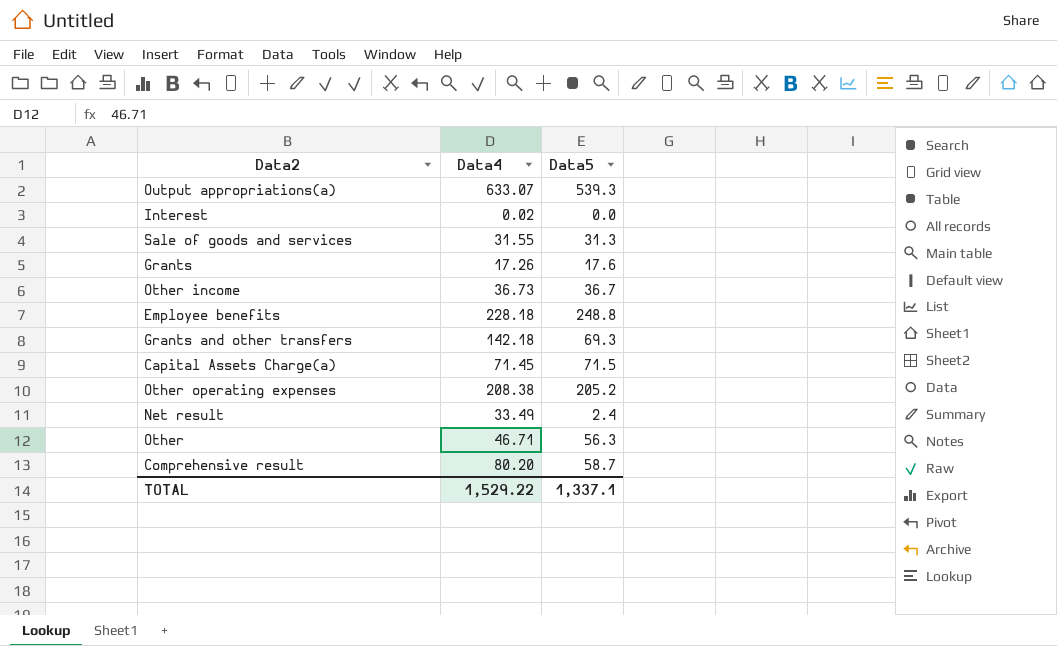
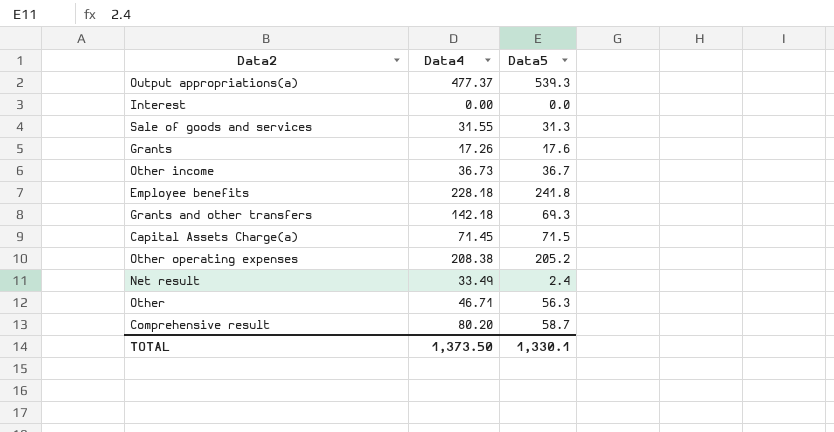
Output appropriations(a) | Data4: 633.07 -> 477.37
Interest | Data4: 0.02 -> 0.00
Employee benefits | Data5: 248.8 -> 241.8
TOTAL | Data4: 1,529.22 -> 1,373.50
TOTAL | Data5: 1,337.1 -> 1,330.1

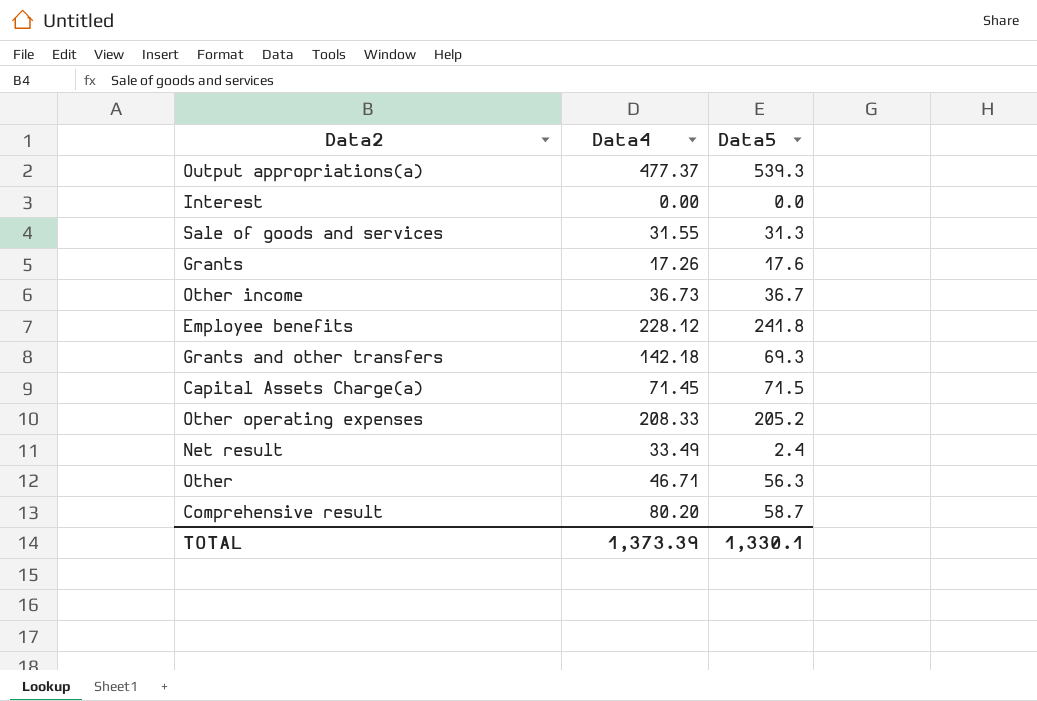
Employee benefits | Data4: 228.18 -> 228.12
Other operating expenses | Data4: 208.38 -> 208.33
TOTAL | Data4: 1,373.50 -> 1,373.39

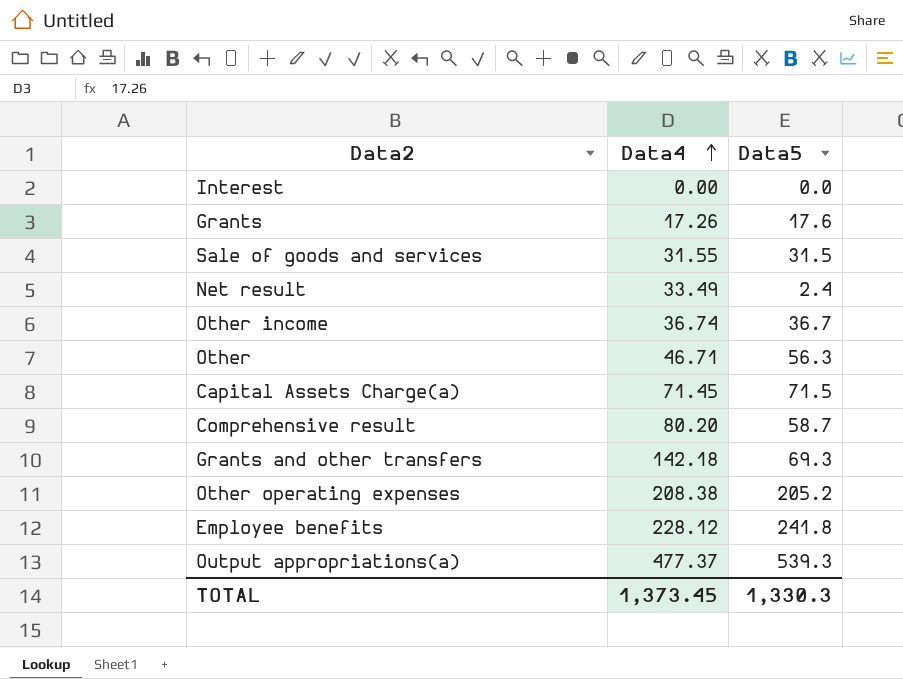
row order: none -> Data4 ascending
Sale of goods and services | Data5: 31.3 -> 31.5
Other income | Data4: 36.73 -> 36.74
Other operating expenses | Data4: 208.33 -> 208.38
TOTAL | Data4: 1,373.39 -> 1,373.45
TOTAL | Data5: 1,330.1 -> 1,330.3

